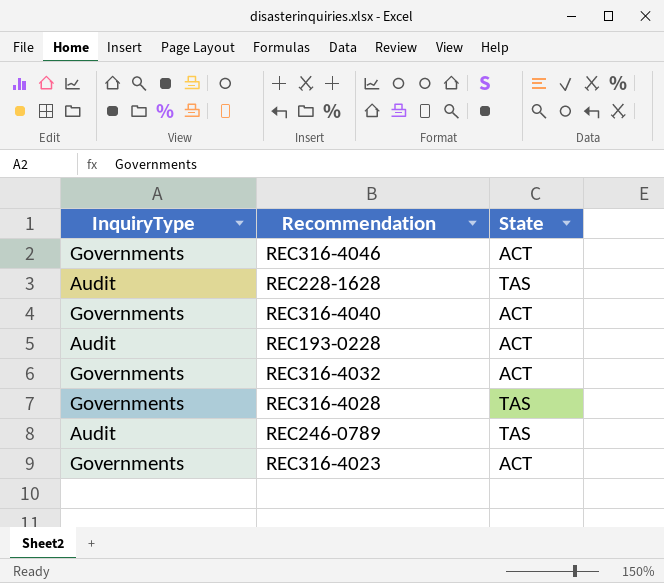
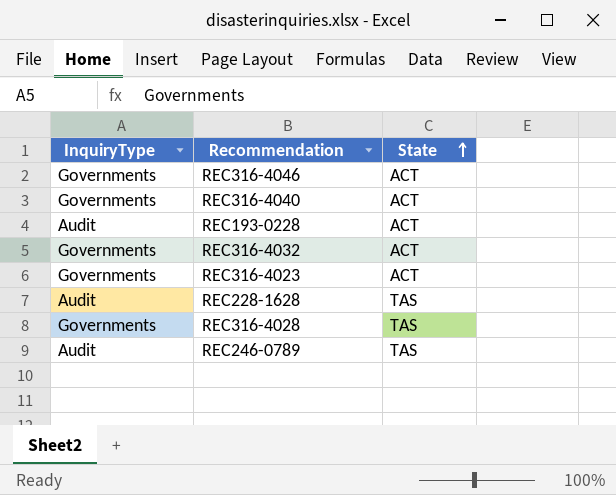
row order: none -> State ascending

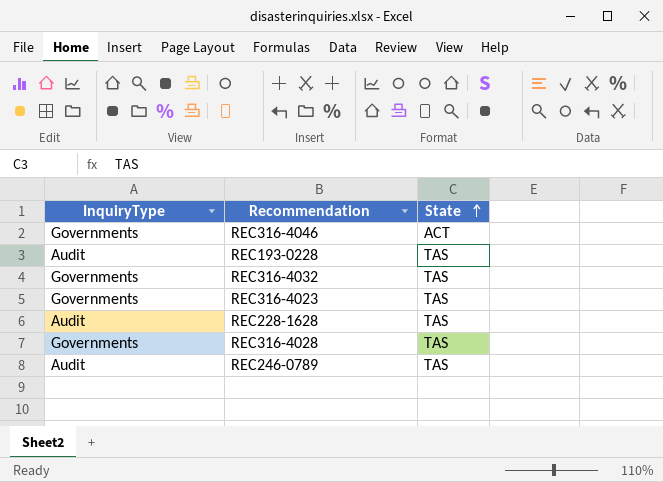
row REC316-4040: Governments | ACT -> none
REC193-0228 | State: ACT -> TAS
REC316-4032 | State: ACT -> TAS
REC316-4023 | State: ACT -> TAS

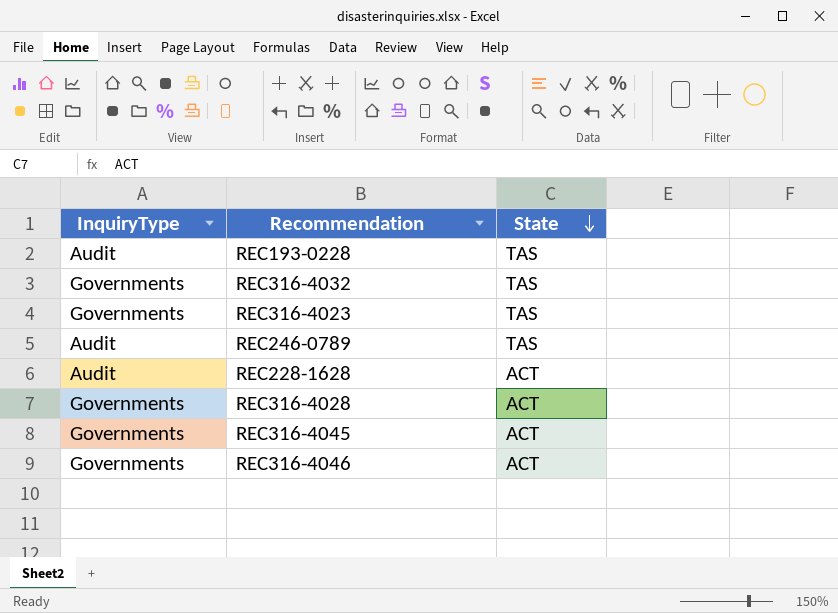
row order: State ascending -> State descending
REC228-1628 | State: TAS -> ACT
REC316-4028 | State: TAS -> ACT
row REC316-4045: none -> Governments | ACT

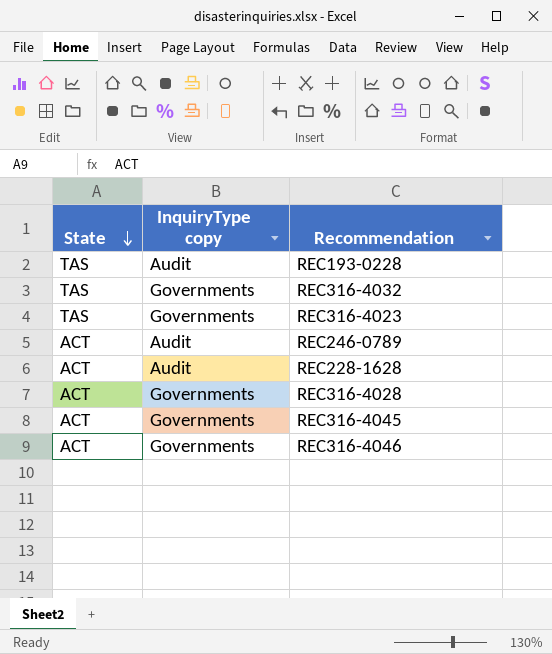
column State | position: 3 -> 1
column name: InquiryType -> InquiryType copy
REC246-0789 | State: TAS -> ACT

